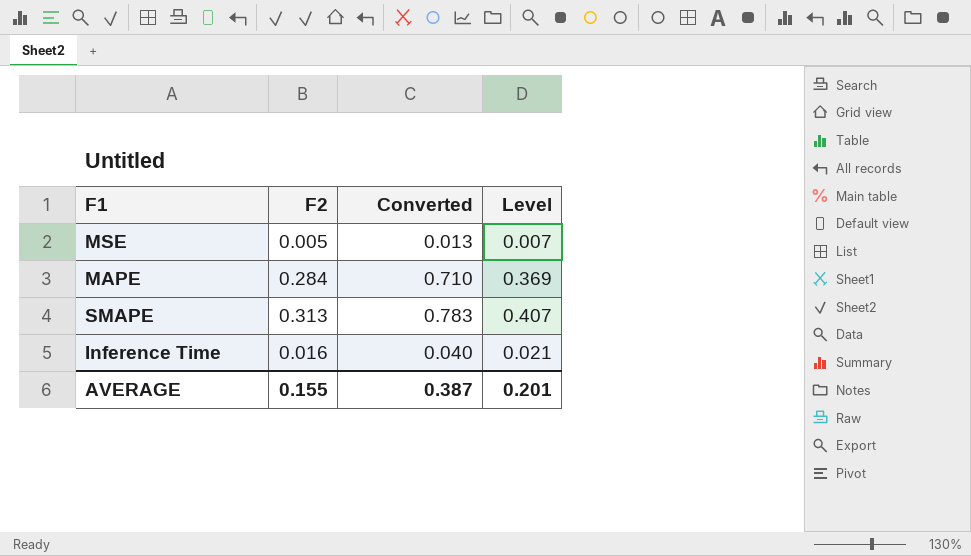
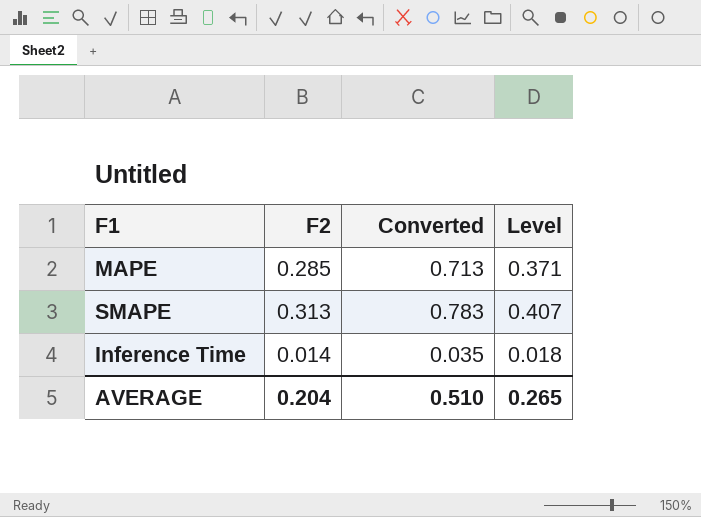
row MSE: 0.005 | 0.013 | 0.007 -> none
MAPE | F2: 0.284 -> 0.285
MAPE | Converted: 0.710 -> 0.713
MAPE | Level: 0.369 -> 0.371
Inference Time | F2: 0.016 -> 0.014
Inference Time | Converted: 0.040 -> 0.035
Inference Time | Level: 0.021 -> 0.018
AVERAGE | F2: 0.155 -> 0.204
AVERAGE | Converted: 0.387 -> 0.510
AVERAGE | Level: 0.201 -> 0.265

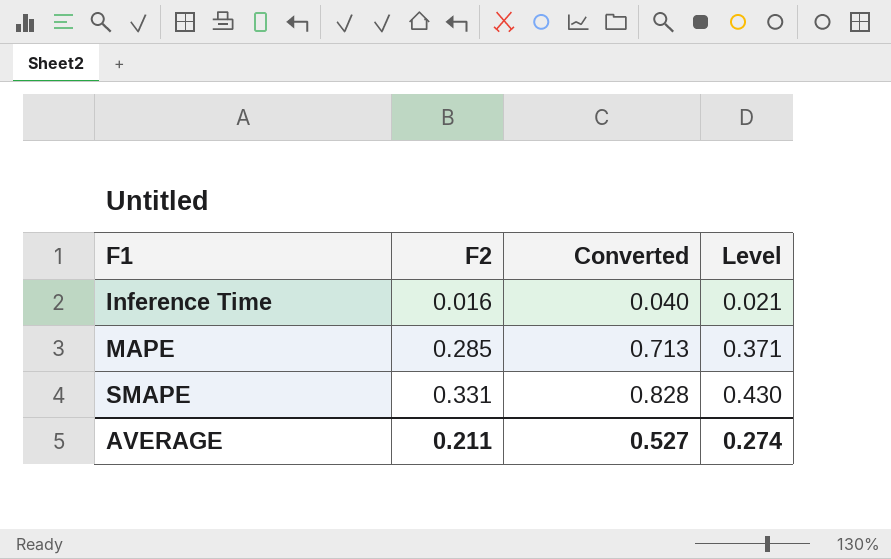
row order: none -> F1 ascending
Inference Time | F2: 0.014 -> 0.016
Inference Time | Converted: 0.035 -> 0.040
Inference Time | Level: 0.018 -> 0.021
SMAPE | F2: 0.313 -> 0.331
SMAPE | Converted: 0.783 -> 0.828
SMAPE | Level: 0.407 -> 0.430
AVERAGE | F2: 0.204 -> 0.211
AVERAGE | Converted: 0.510 -> 0.527
AVERAGE | Level: 0.265 -> 0.274

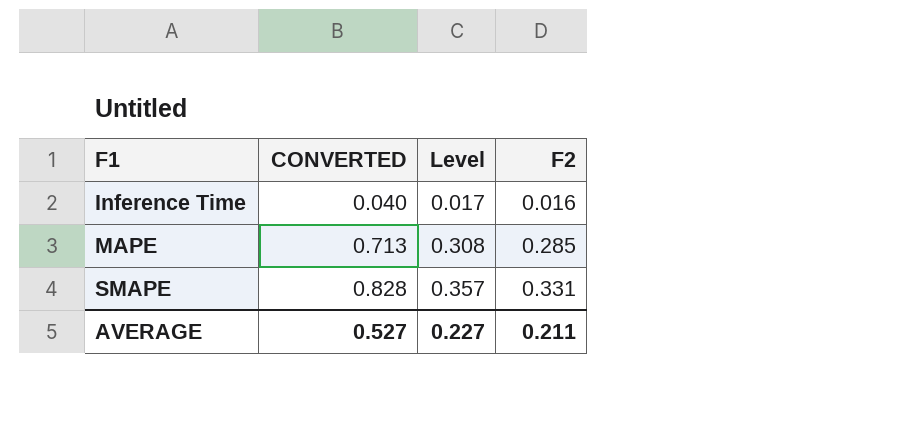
column name: Converted -> CONVERTED
column Level | formula: [F2] * 1.3 -> [F2] * 1.08
column F2 | position: 2 -> 4
AVERAGE | Level: 0.274 -> 0.227

